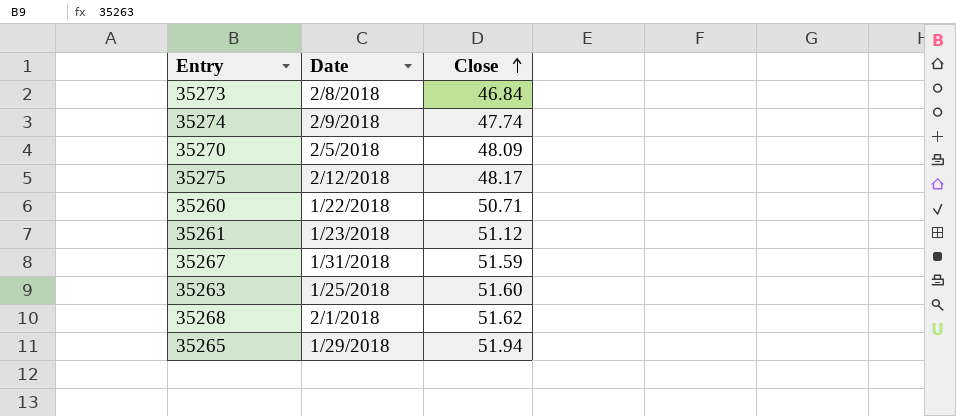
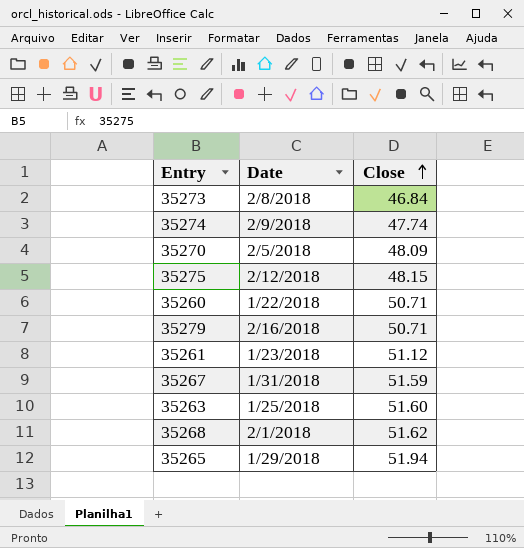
35275 | Close: 48.17 -> 48.15
row 35279: none -> 2/16/2018 | 50.71

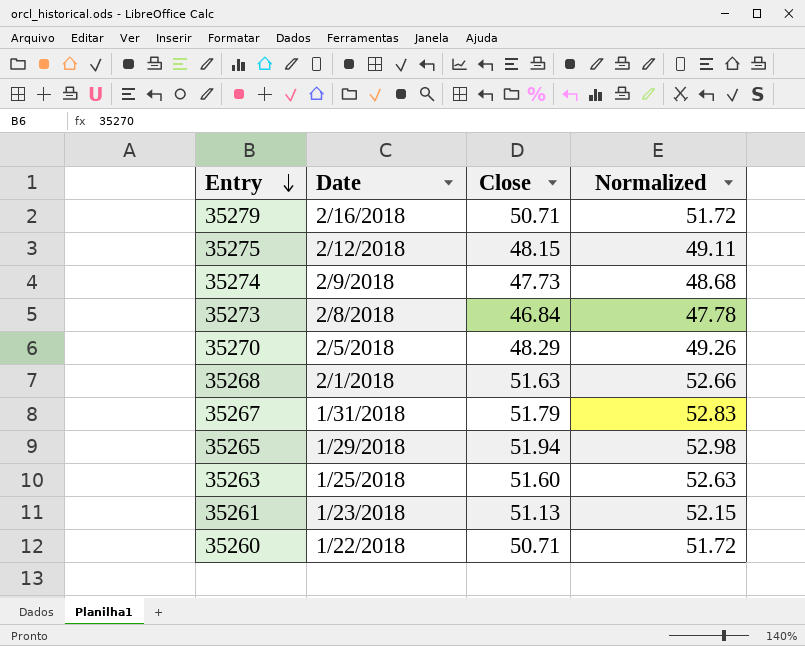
row order: Close ascending -> Entry descending
column Normalized | formula: none -> [Close] * 1.02
35274 | Close: 47.74 -> 47.73
35270 | Close: 48.09 -> 48.29
35268 | Close: 51.62 -> 51.63
35267 | Close: 51.59 -> 51.79
35261 | Close: 51.12 -> 51.13

